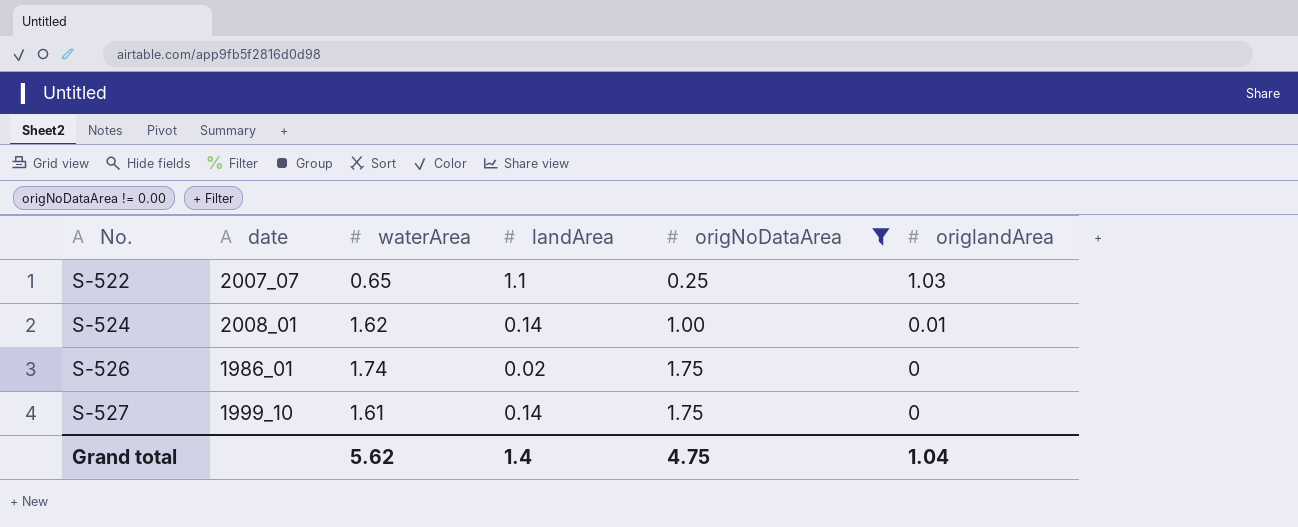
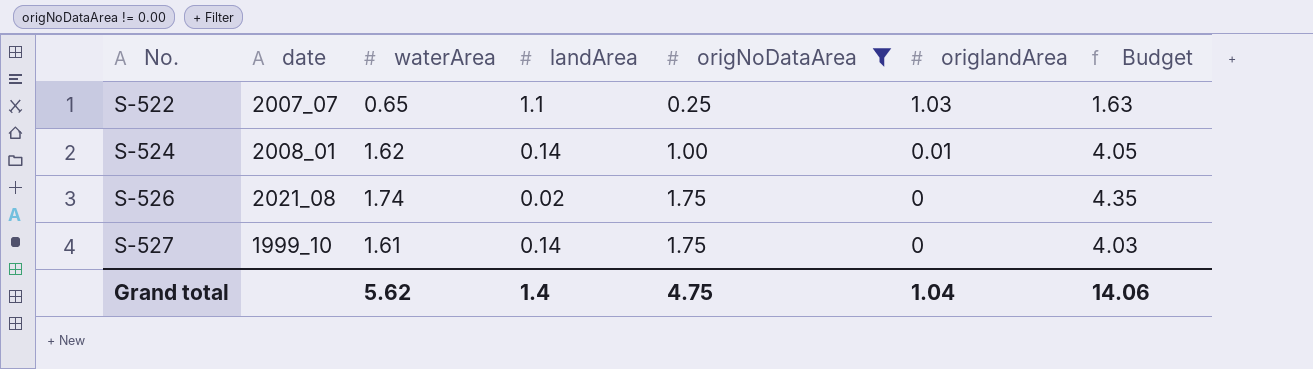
column Budget | formula: none -> [waterArea] * 2.5
S-526 | date: 1986_01 -> 2021_08

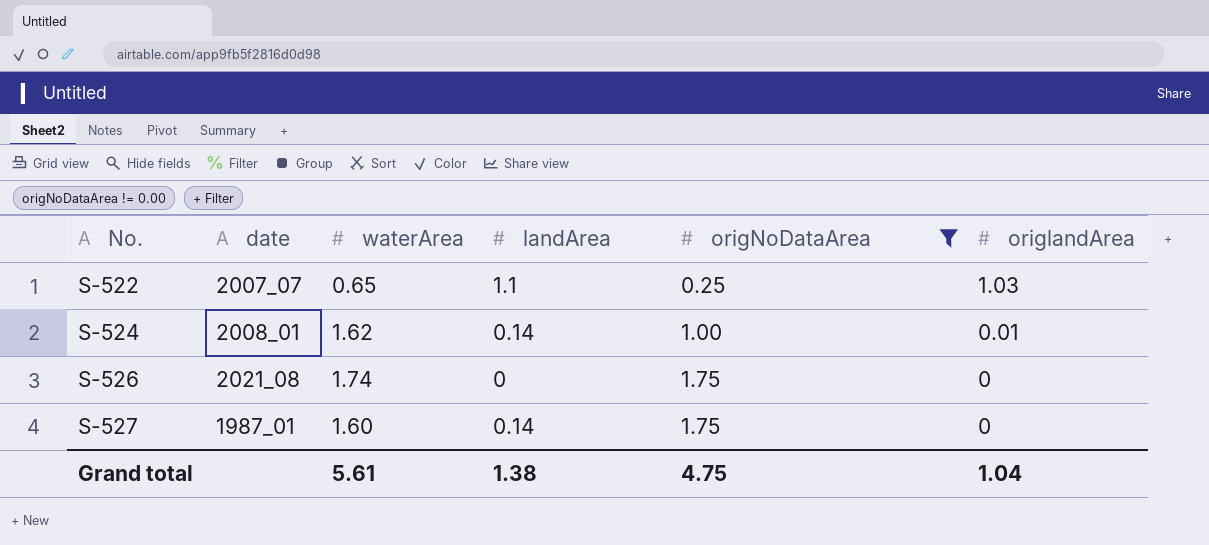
column Budget | formula: [waterArea] * 2.5 -> none
S-526 | landArea: 0.02 -> 0
S-527 | date: 1999_10 -> 1987_01
S-527 | waterArea: 1.61 -> 1.60
Grand total | waterArea: 5.62 -> 5.61
Grand total | landArea: 1.4 -> 1.38

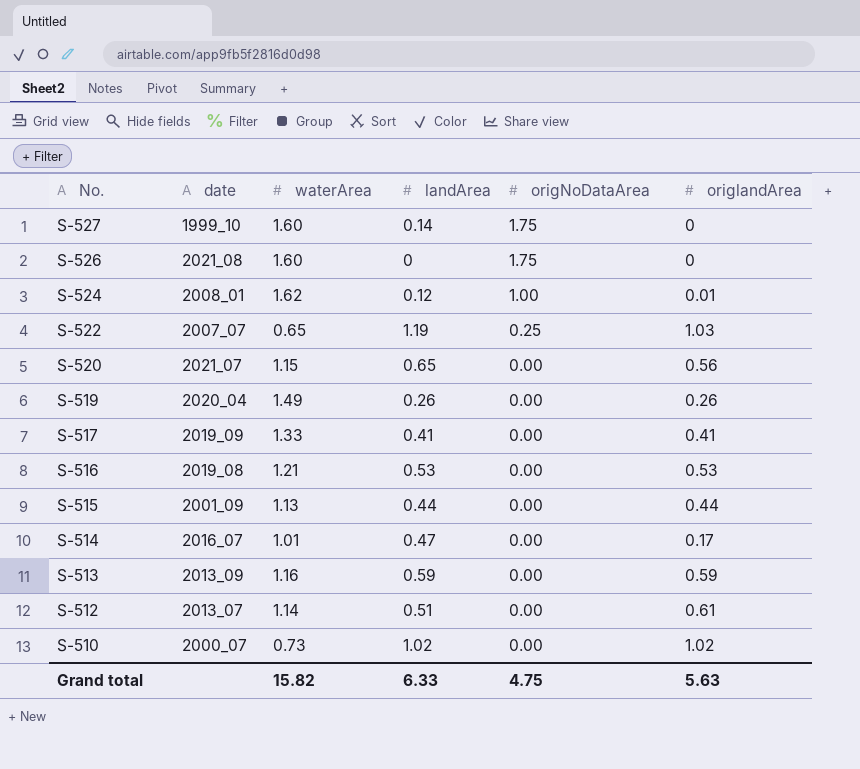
filter: origNoDataArea != 0.00 -> none
row order: No. ascending -> No. descending
S-527 | date: 1987_01 -> 1999_10
S-526 | waterArea: 1.74 -> 1.60
S-524 | landArea: 0.14 -> 0.12
S-522 | landArea: 1.1 -> 1.19
Grand total | waterArea: 5.61 -> 15.82
Grand total | landArea: 1.38 -> 6.33
Grand total | origlandArea: 1.04 -> 5.63

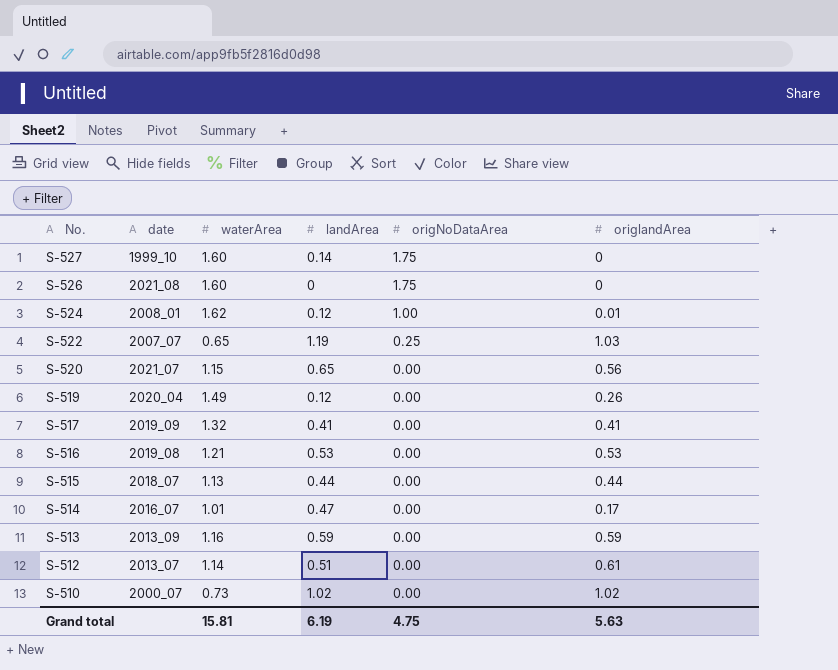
S-519 | landArea: 0.26 -> 0.12
S-517 | waterArea: 1.33 -> 1.32
S-515 | date: 2001_09 -> 2018_07
Grand total | waterArea: 15.82 -> 15.81
Grand total | landArea: 6.33 -> 6.19

